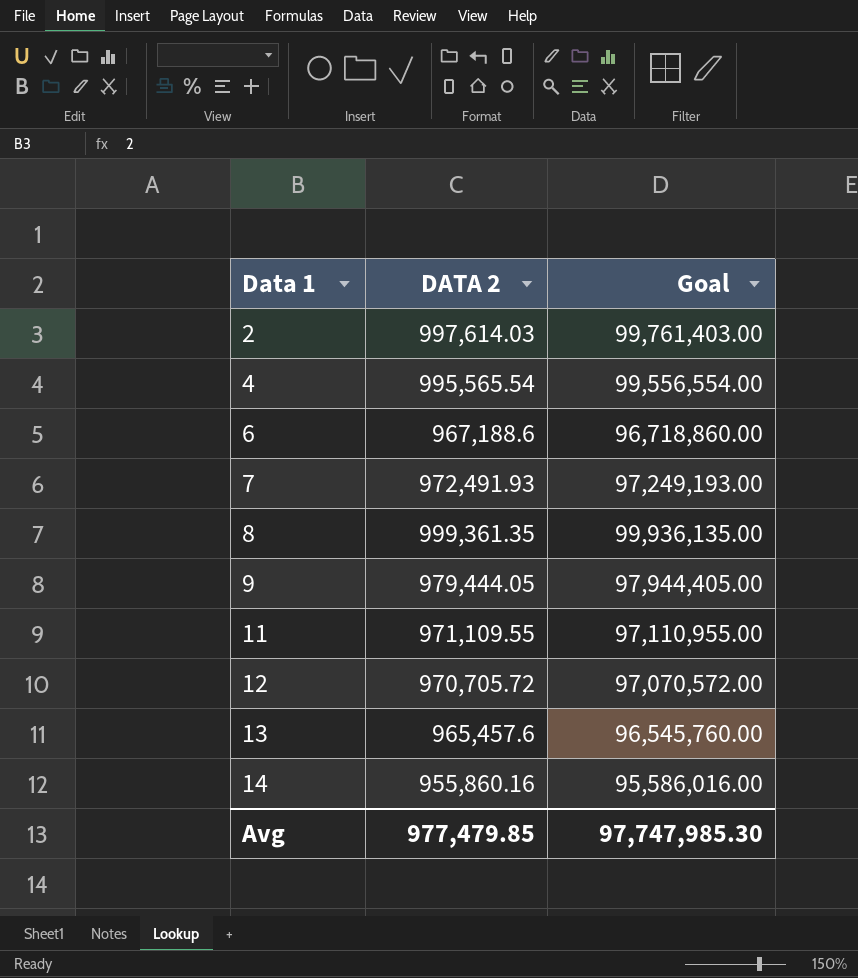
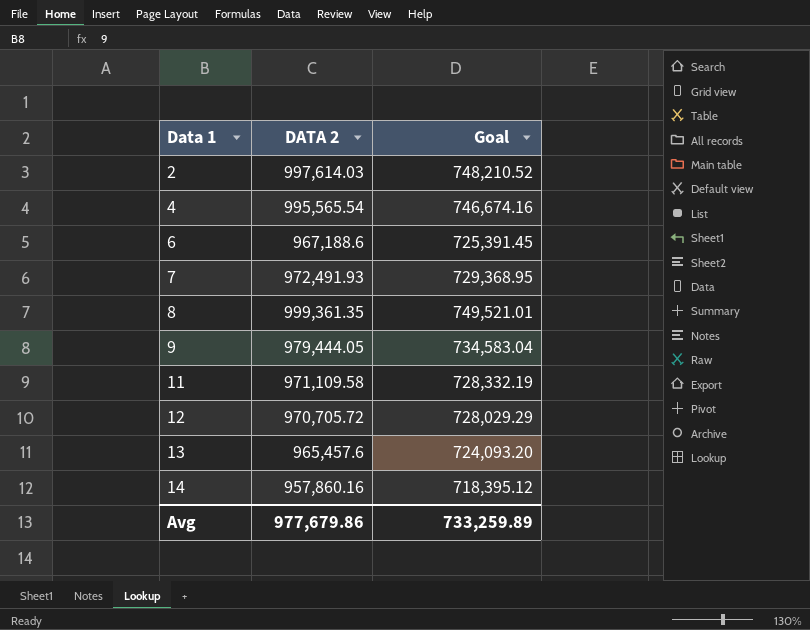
column Goal | formula: [DATA 2] * 100 -> [DATA 2] * 0.75
11 | DATA 2: 971,109.55 -> 971,109.58
14 | DATA 2: 955,860.16 -> 957,860.16
Avg | DATA 2: 977,479.85 -> 977,679.86
Avg | Goal: 97,747,985.30 -> 733,259.89

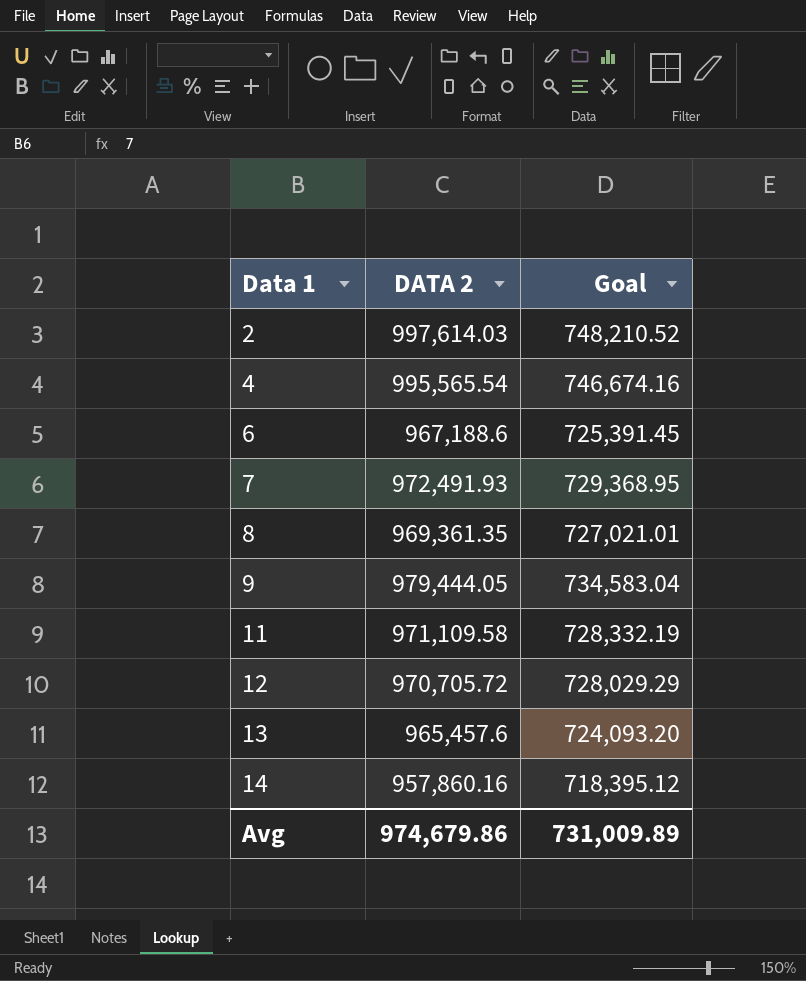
8 | DATA 2: 999,361.35 -> 969,361.35
8 | Goal: 749,521.01 -> 727,021.01
Avg | DATA 2: 977,679.86 -> 974,679.86
Avg | Goal: 733,259.89 -> 731,009.89

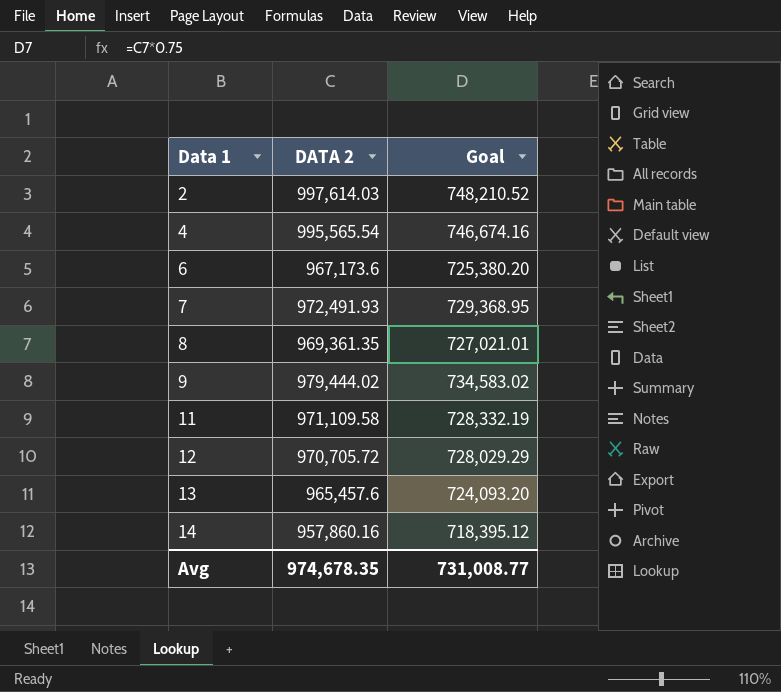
6 | DATA 2: 967,188.6 -> 967,173.6
6 | Goal: 725,391.45 -> 725,380.20
9 | DATA 2: 979,444.05 -> 979,444.02
9 | Goal: 734,583.04 -> 734,583.02
Avg | DATA 2: 974,679.86 -> 974,678.35
Avg | Goal: 731,009.89 -> 731,008.77

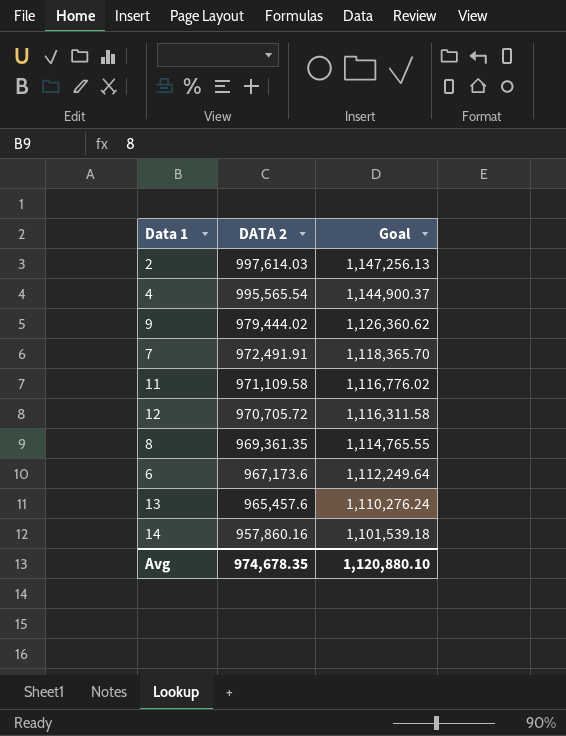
row order: Data 1 ascending -> DATA 2 descending
column Goal | formula: [DATA 2] * 0.75 -> [DATA 2] * 1.15
7 | DATA 2: 972,491.93 -> 972,491.91
Avg | Goal: 731,008.77 -> 1,120,880.10

